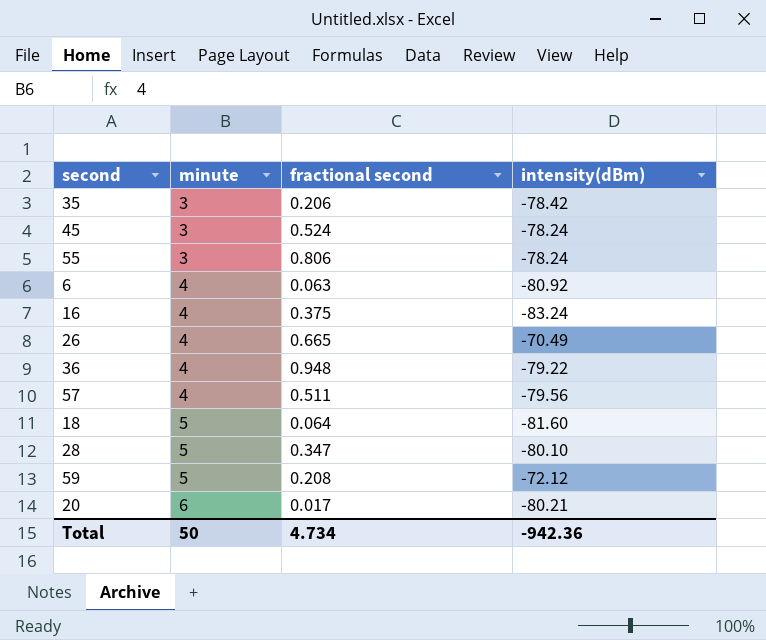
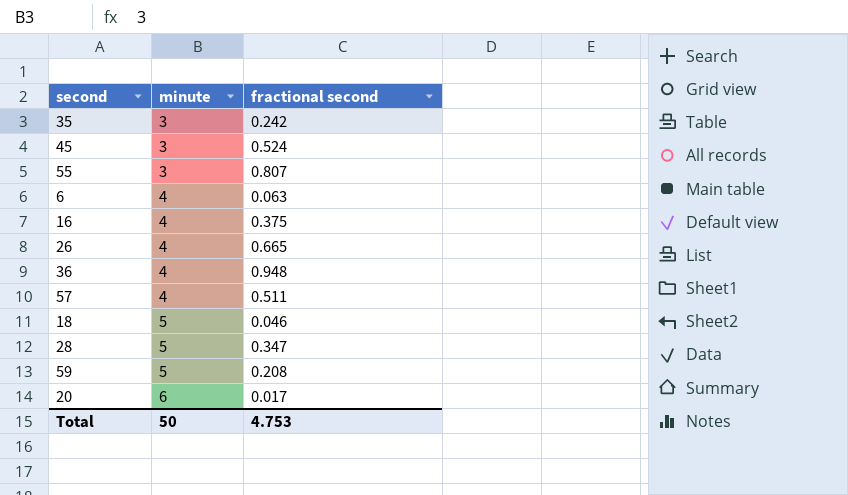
column intensity(dBm) | position: 4 -> none
35 | fractional second: 0.206 -> 0.242
55 | fractional second: 0.806 -> 0.807
18 | fractional second: 0.064 -> 0.046
Total | fractional second: 4.734 -> 4.753

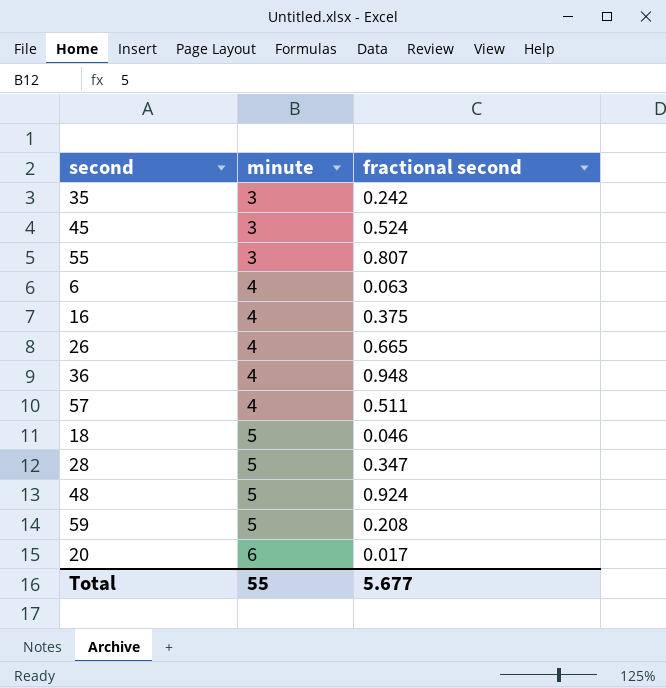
row 48: none -> 5 | 0.924
Total | minute: 50 -> 55
Total | fractional second: 4.753 -> 5.677

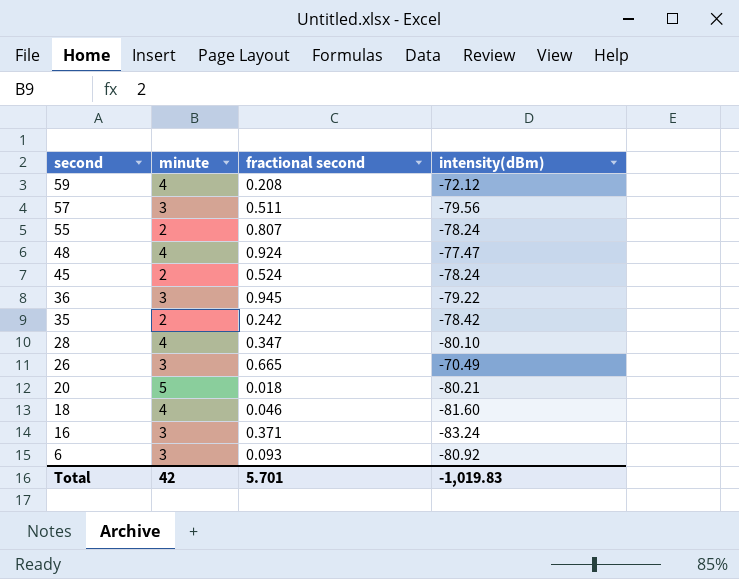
row order: minute ascending -> second descending
column intensity(dBm) | position: none -> 4
59 | minute: 5 -> 4
57 | minute: 4 -> 3
55 | minute: 3 -> 2
48 | minute: 5 -> 4
45 | minute: 3 -> 2
36 | minute: 4 -> 3
36 | fractional second: 0.948 -> 0.945
35 | minute: 3 -> 2
28 | minute: 5 -> 4
26 | minute: 4 -> 3
20 | minute: 6 -> 5
20 | fractional second: 0.017 -> 0.018
18 | minute: 5 -> 4
16 | minute: 4 -> 3
16 | fractional second: 0.375 -> 0.371
6 | minute: 4 -> 3
6 | fractional second: 0.063 -> 0.093
Total | minute: 55 -> 42
Total | fractional second: 5.677 -> 5.701

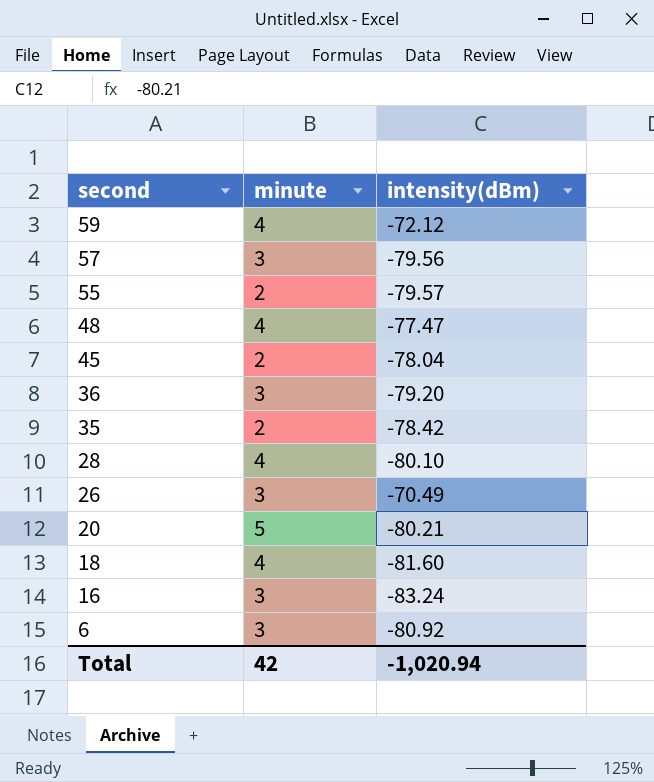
column fractional second | position: 3 -> none
55 | intensity(dBm): -78.24 -> -79.57
45 | intensity(dBm): -78.24 -> -78.04
36 | intensity(dBm): -79.22 -> -79.20
Total | intensity(dBm): -1,019.83 -> -1,020.94

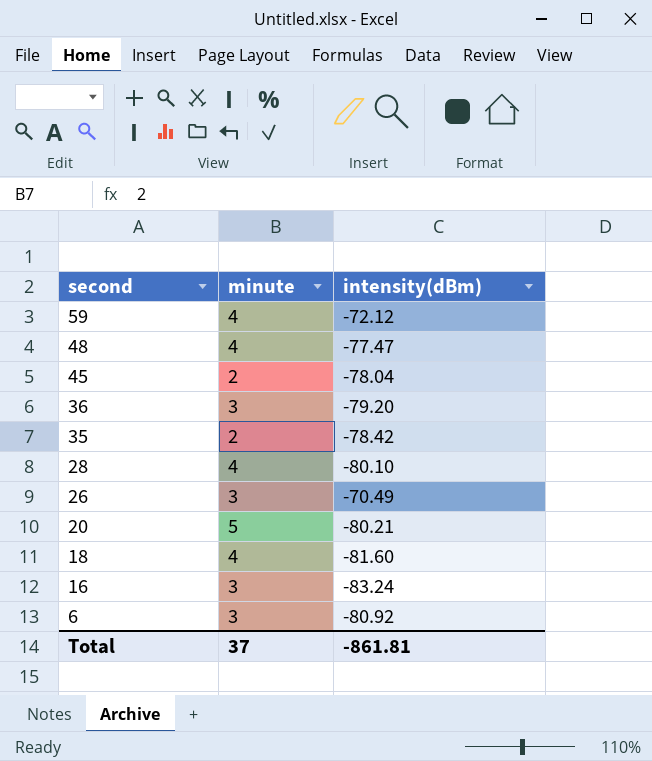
row 57: 3 | -79.56 -> none
row 55: 2 | -79.57 -> none
Total | minute: 42 -> 37
Total | intensity(dBm): -1,020.94 -> -861.81

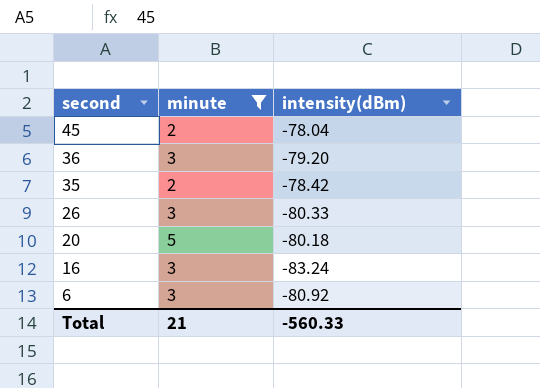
filter: none -> minute != 4
26 | intensity(dBm): -70.49 -> -80.33
20 | intensity(dBm): -80.21 -> -80.18
Total | minute: 37 -> 21
Total | intensity(dBm): -861.81 -> -560.33

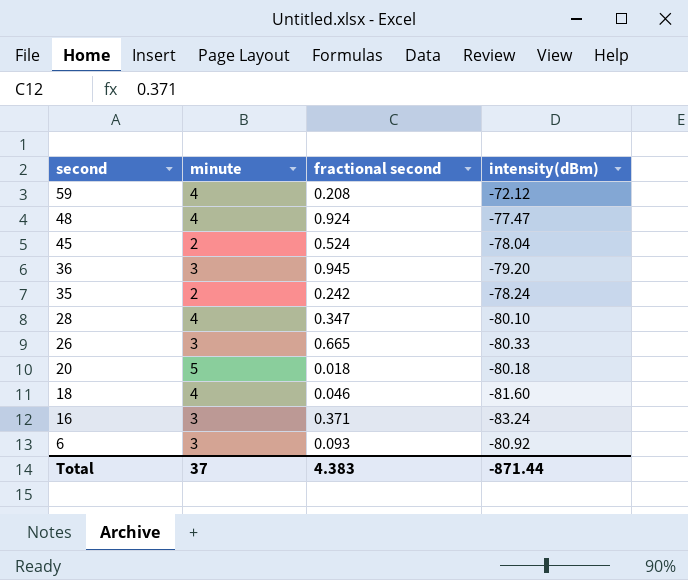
filter: minute != 4 -> none
column fractional second | position: none -> 3
35 | intensity(dBm): -78.42 -> -78.24
Total | minute: 21 -> 37
Total | intensity(dBm): -560.33 -> -871.44

